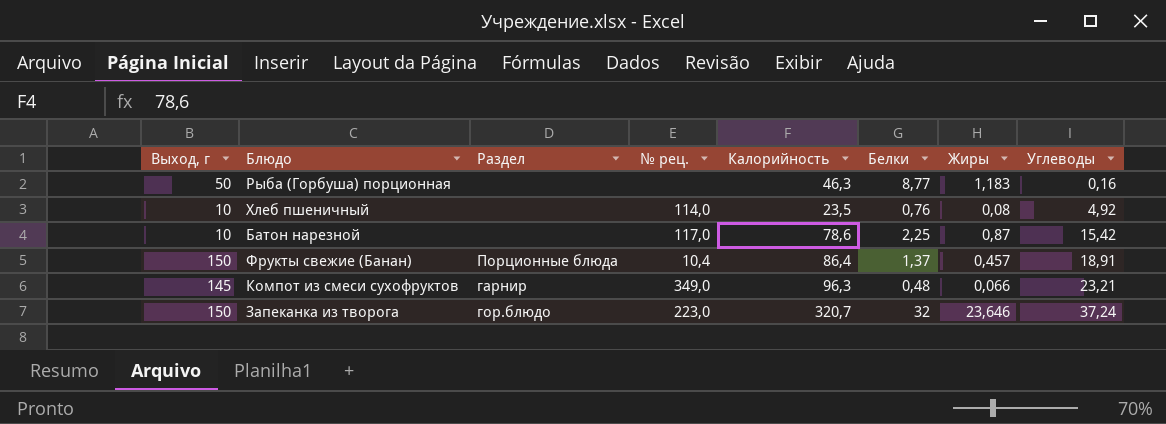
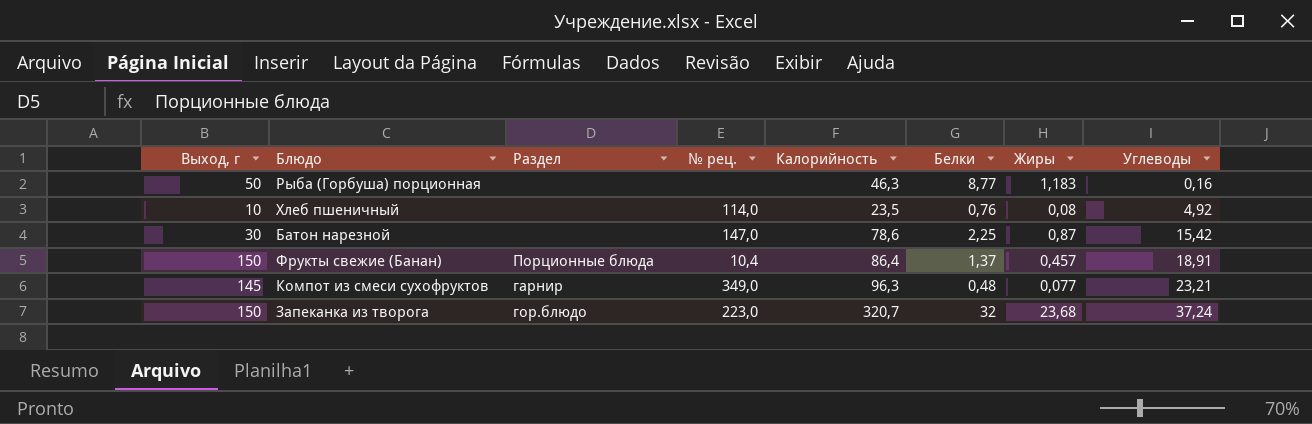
Батон нарезной | Выход, г: 10 -> 30
Батон нарезной | № рец.: 117,0 -> 147,0
Компот из смеси сухофруктов | Жиры: 0,066 -> 0,077
Запеканка из творога | Жиры: 23,646 -> 23,68

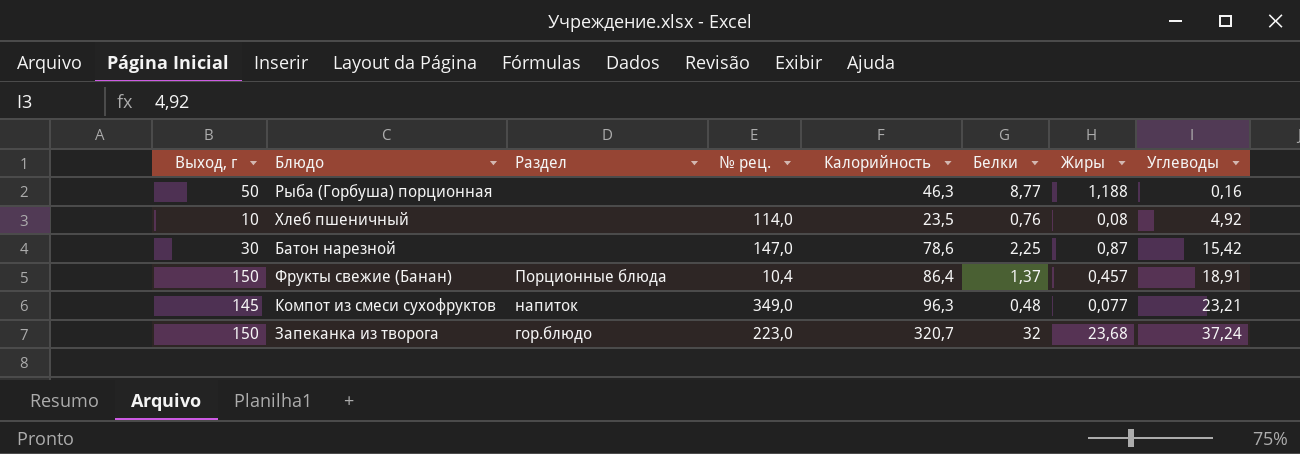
Рыба (Горбуша) порционная | Жиры: 1,183 -> 1,188
Компот из смеси сухофруктов | Раздел: гарнир -> напиток

